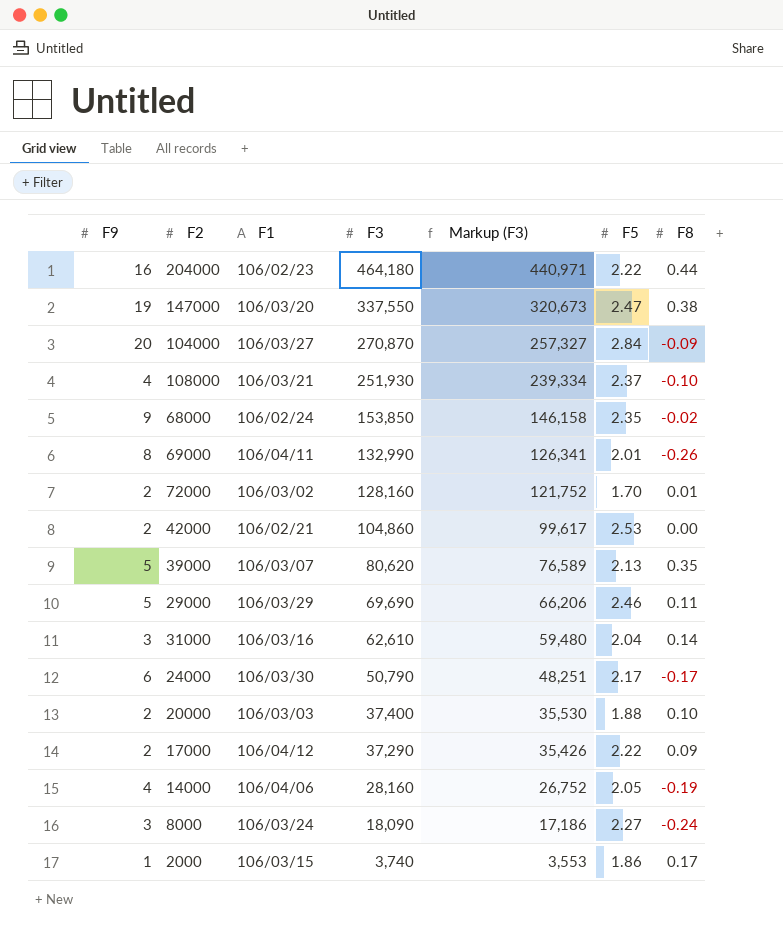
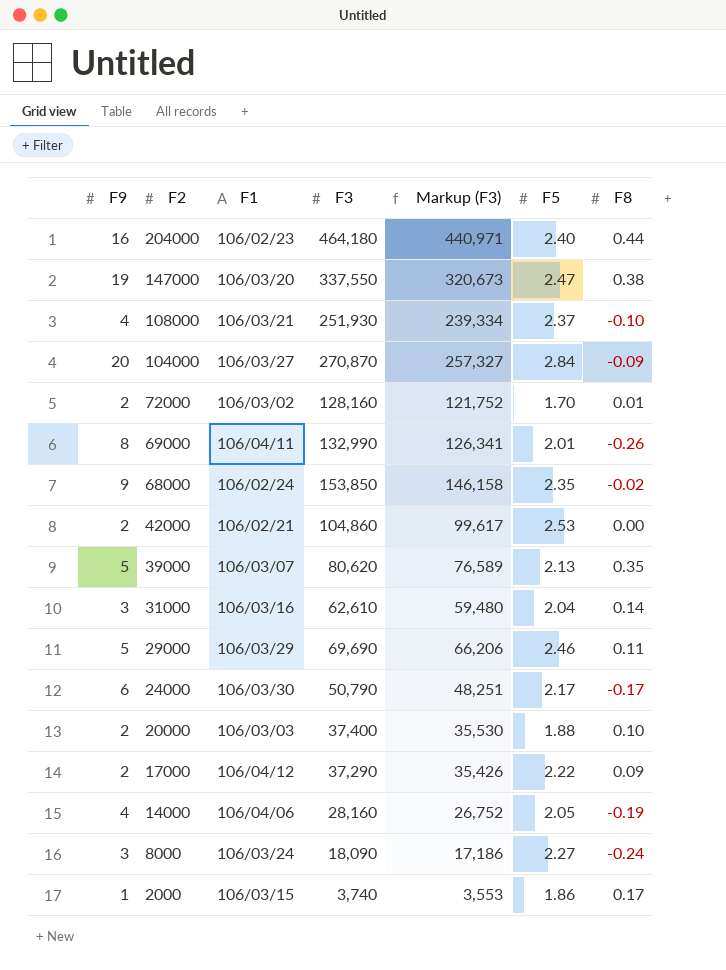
row order: F3 descending -> F2 descending
204000 | F5: 2.22 -> 2.40

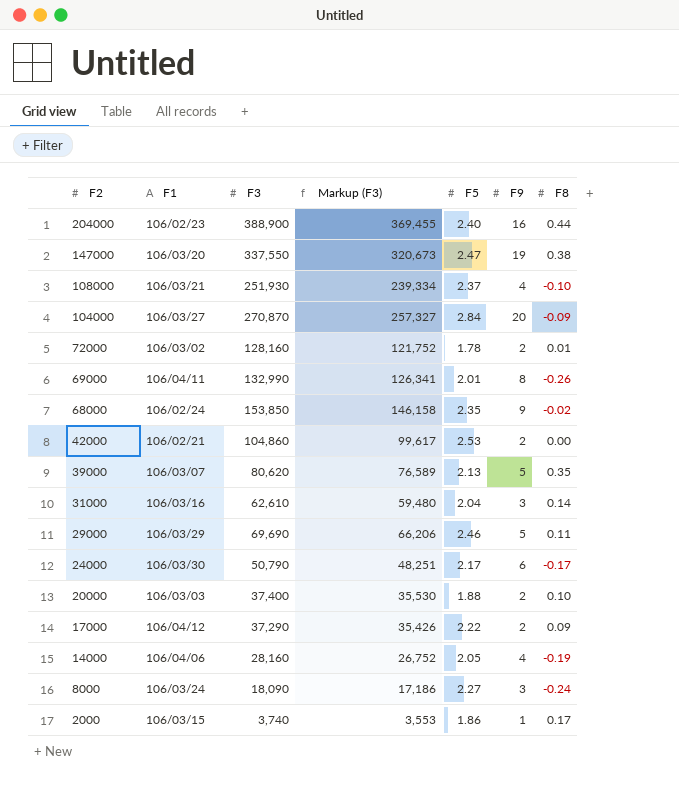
column F9 | position: 1 -> 6
204000 | F3: 464,180 -> 388,900
204000 | Markup (F3): 440,971 -> 369,455
72000 | F5: 1.70 -> 1.78

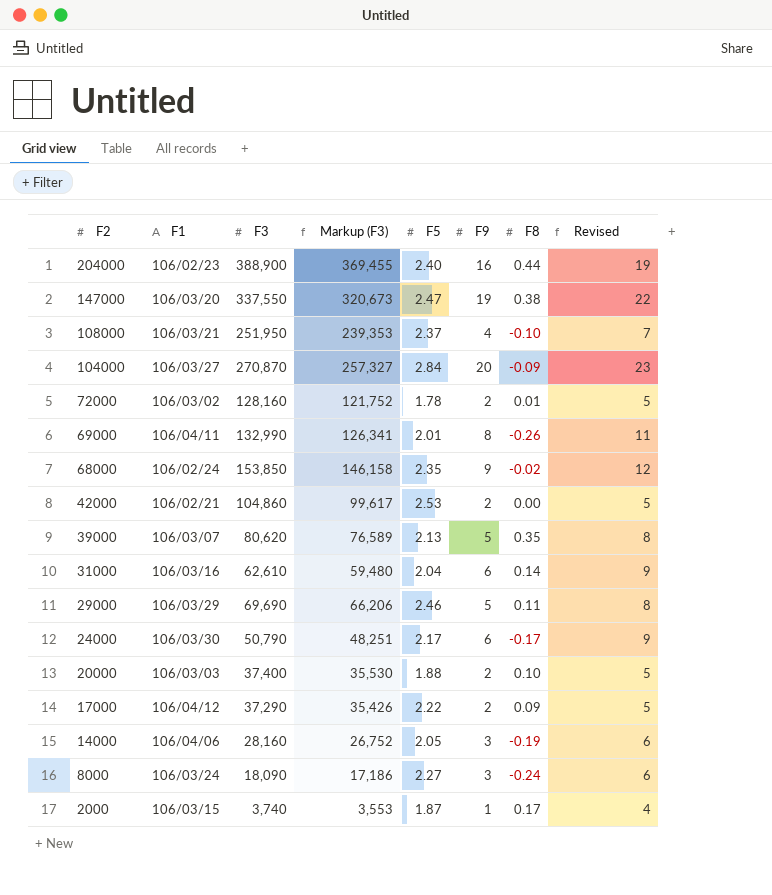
column Revised | formula: none -> [F9] + 3
108000 | F3: 251,930 -> 251,950
108000 | Markup (F3): 239,334 -> 239,353
31000 | F9: 3 -> 6
14000 | F9: 4 -> 3
2000 | F5: 1.86 -> 1.87

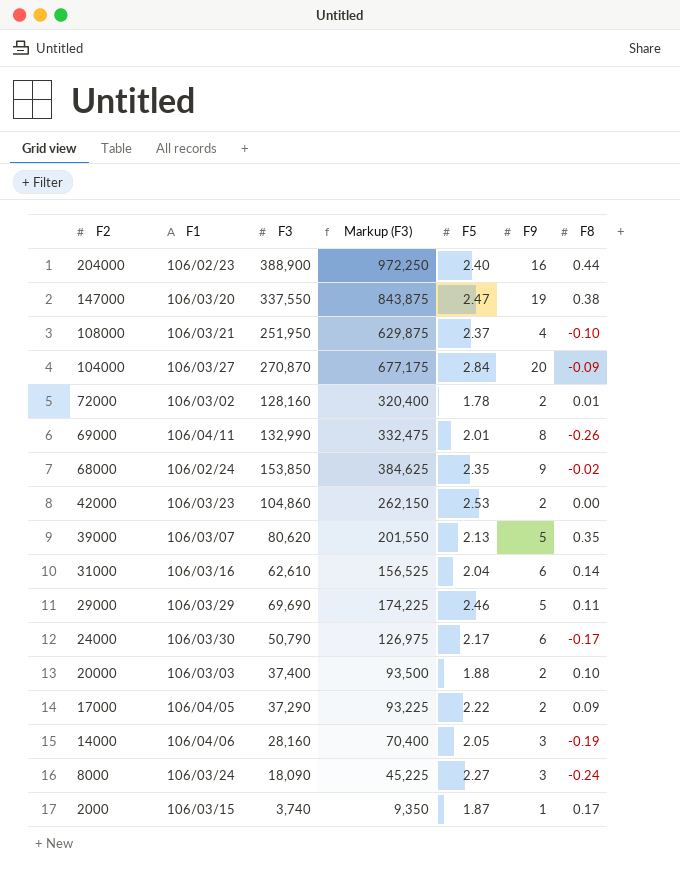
column Revised | formula: [F9] + 3 -> none
column Markup (F3) | formula: [F3] * 0.95 -> [F3] * 2.5
42000 | F1: 106/02/21 -> 106/03/23
17000 | F1: 106/04/12 -> 106/04/05

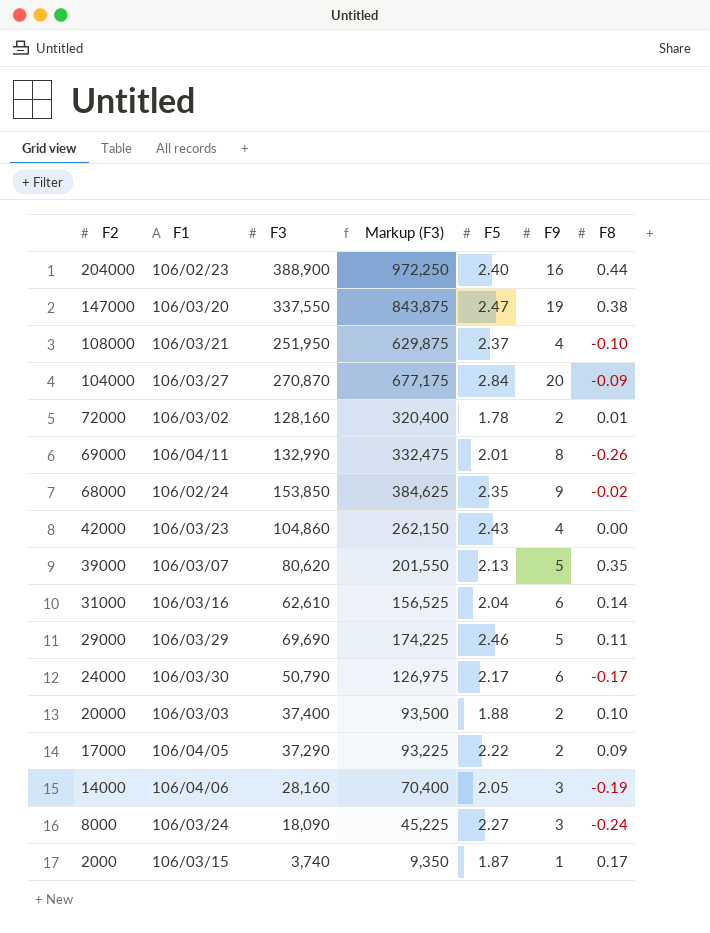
42000 | F5: 2.53 -> 2.43
42000 | F9: 2 -> 4

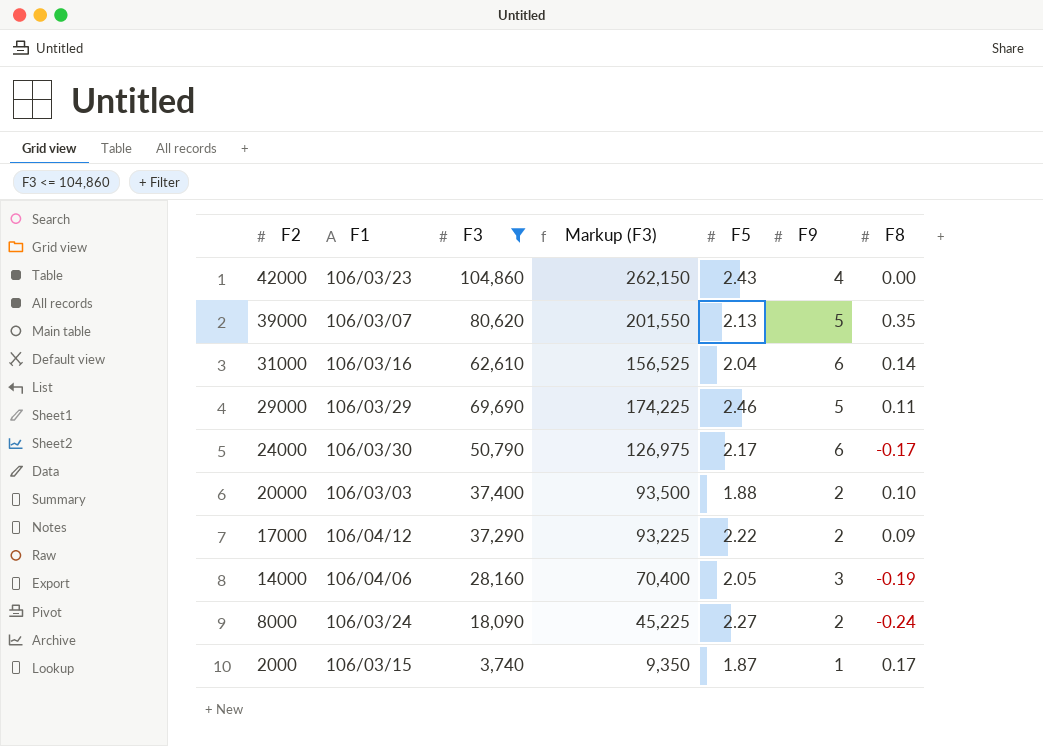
filter: none -> F3 <= 104,860
17000 | F1: 106/04/05 -> 106/04/12
8000 | F9: 3 -> 2

